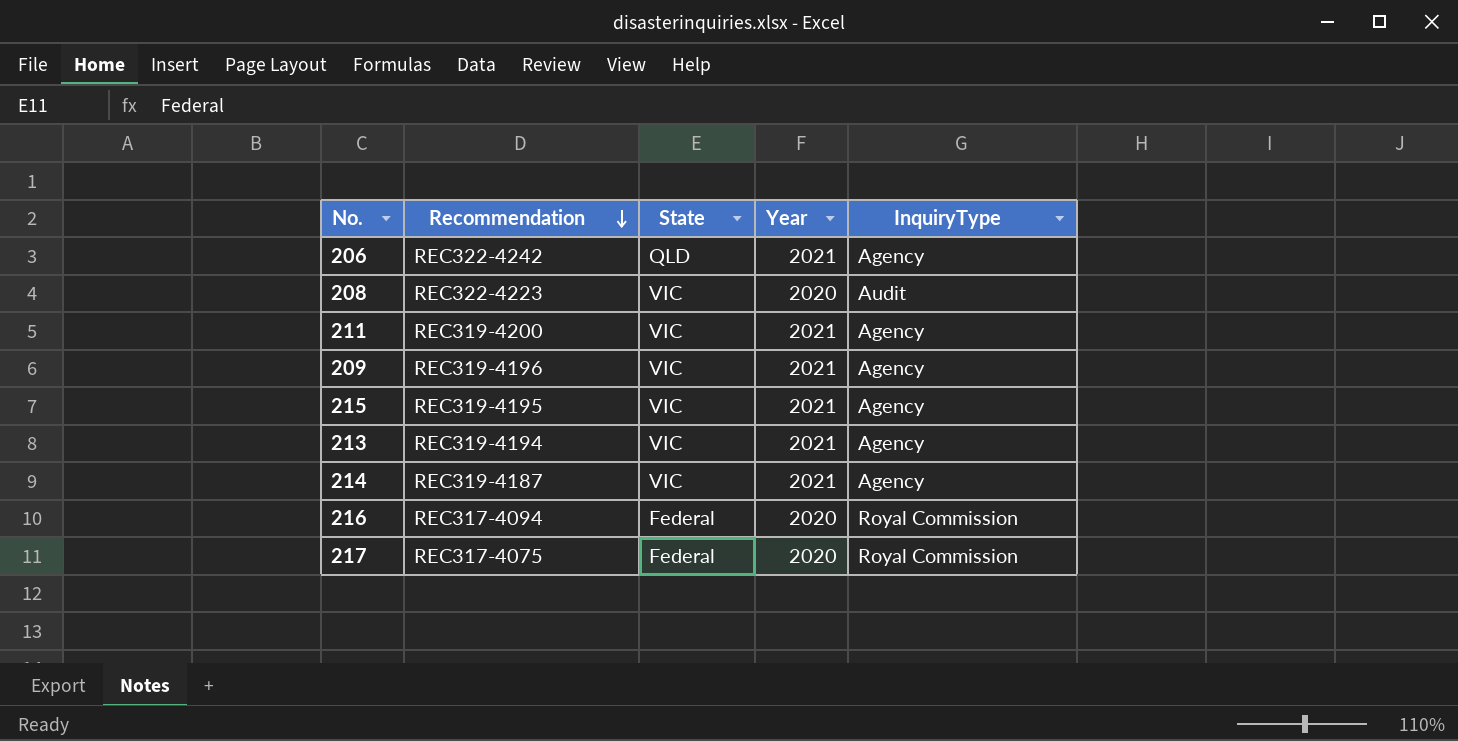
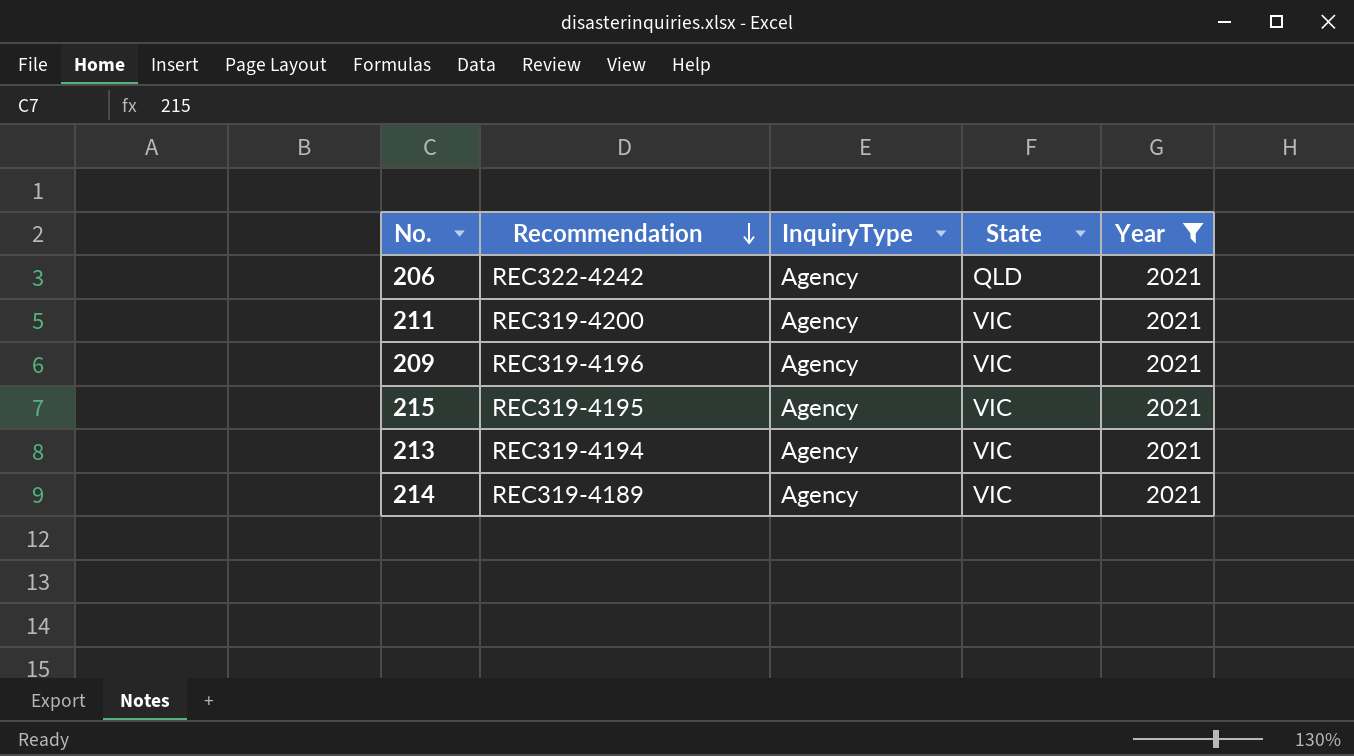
filter: none -> Year = 2021
column InquiryType | position: 5 -> 3
214 | Recommendation: REC319-4187 -> REC319-4189

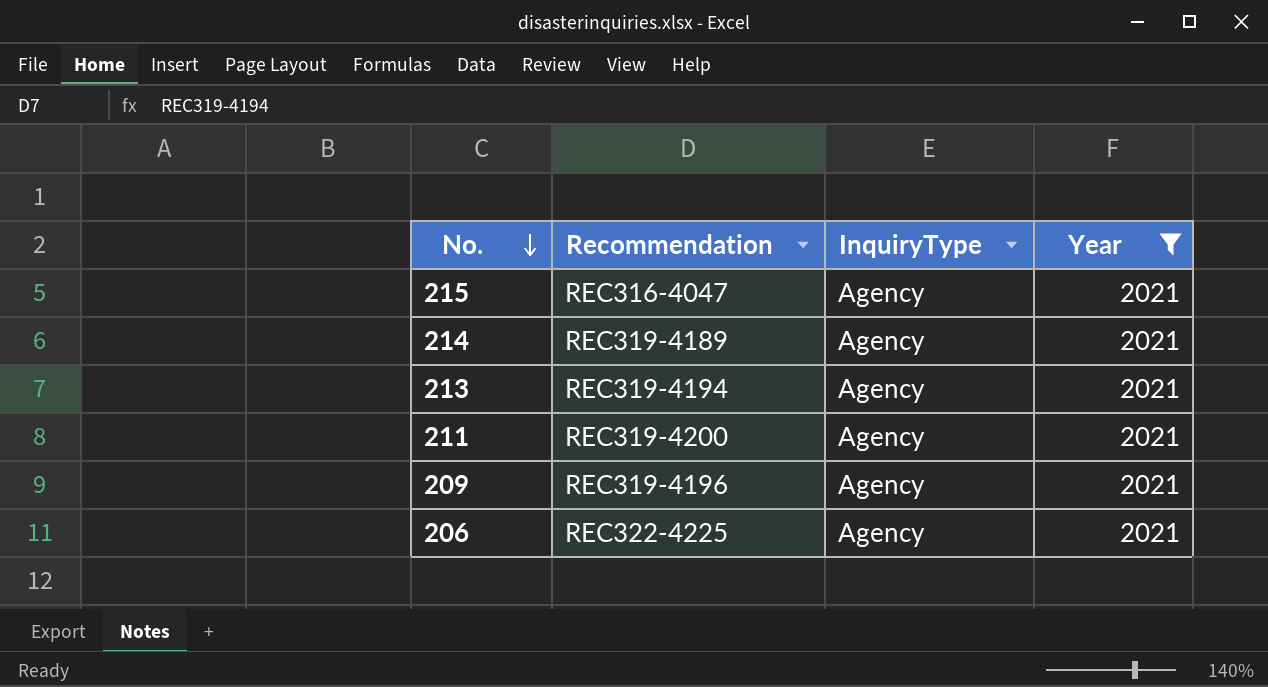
row order: Recommendation descending -> No. descending
column State | position: 4 -> none
215 | Recommendation: REC319-4195 -> REC316-4047
206 | Recommendation: REC322-4242 -> REC322-4225

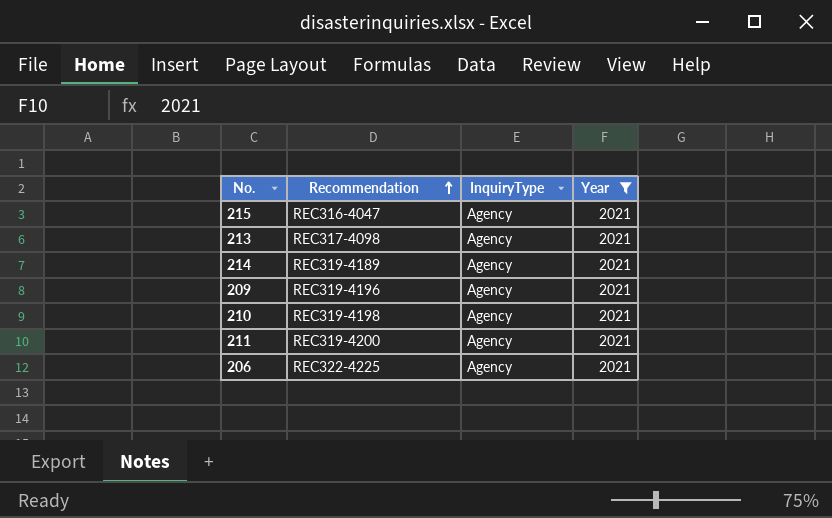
row order: No. descending -> Recommendation ascending
213 | Recommendation: REC319-4194 -> REC317-4098
row 210: none -> REC319-4198 | Agency | 2021

